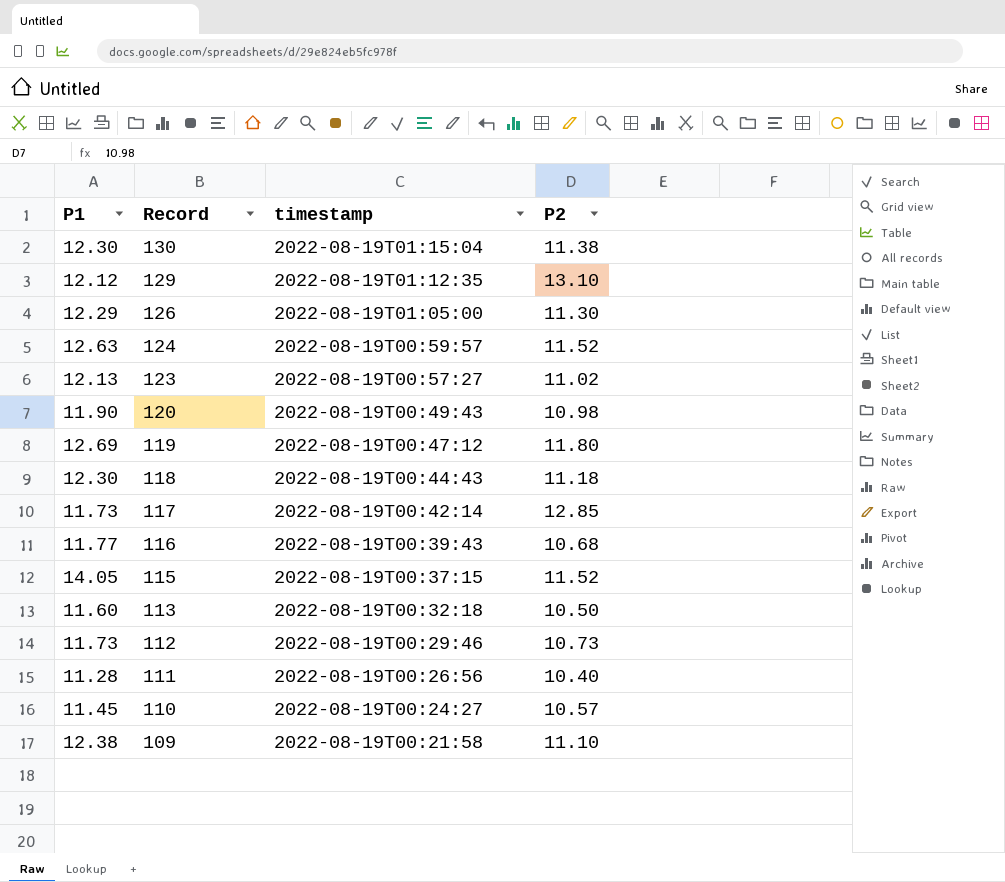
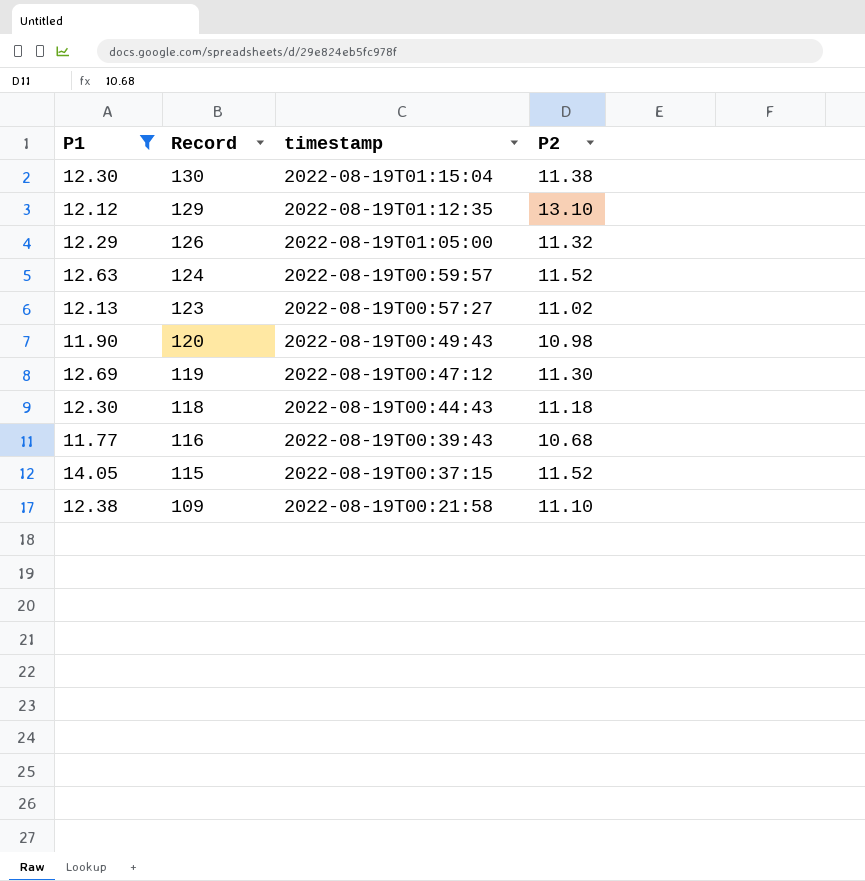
filter: none -> P1 >= 11.77
126 | P2: 11.30 -> 11.32
119 | P2: 11.80 -> 11.30

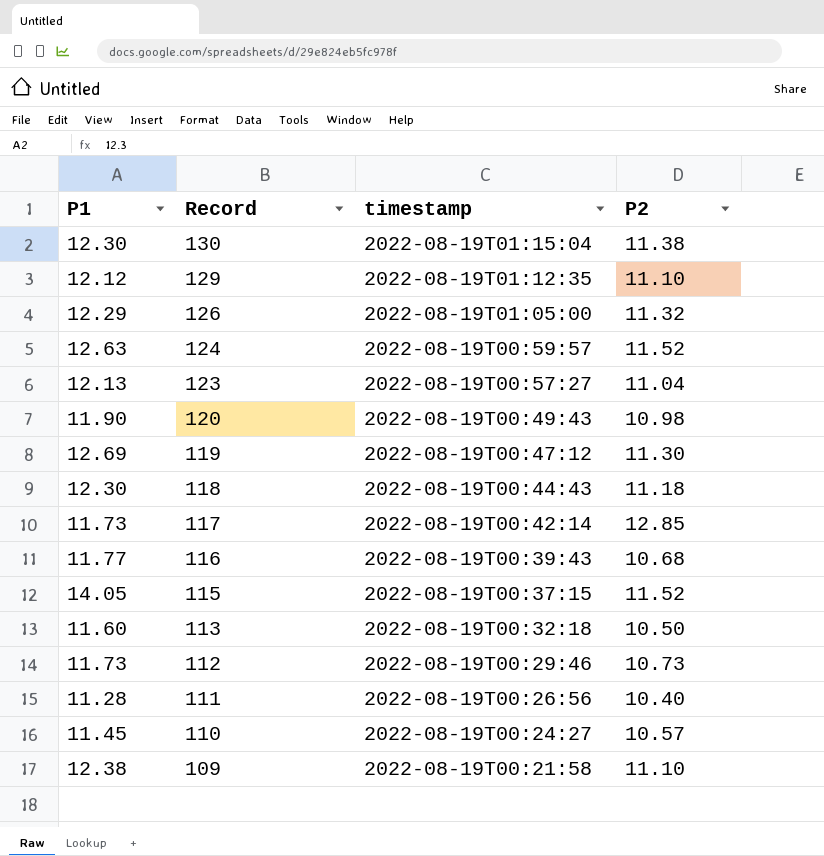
filter: P1 >= 11.77 -> none
129 | P2: 13.10 -> 11.10
123 | P2: 11.02 -> 11.04

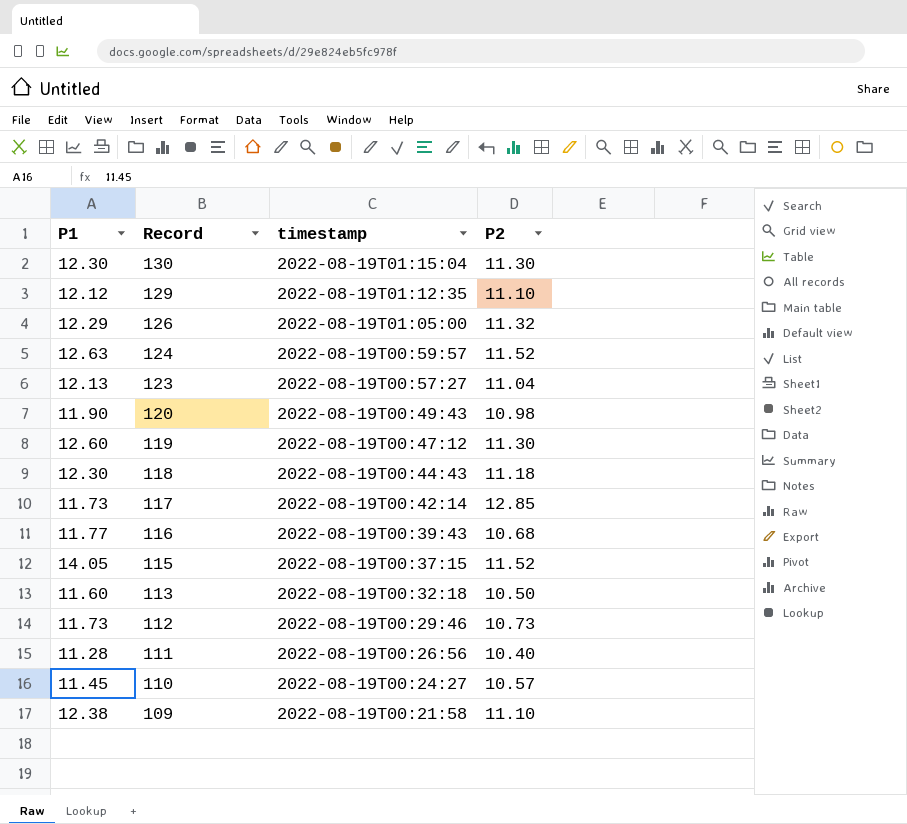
130 | P2: 11.38 -> 11.30
119 | P1: 12.69 -> 12.60

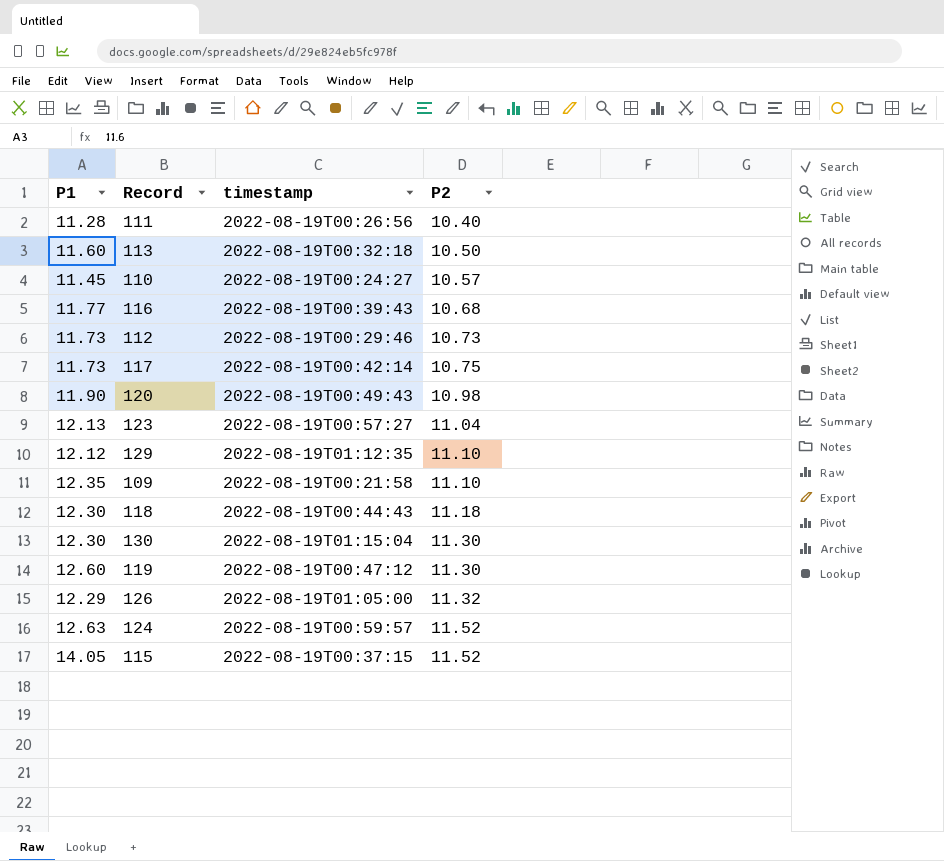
row order: Record descending -> P2 ascending
117 | P2: 12.85 -> 10.75
109 | P1: 12.38 -> 12.35

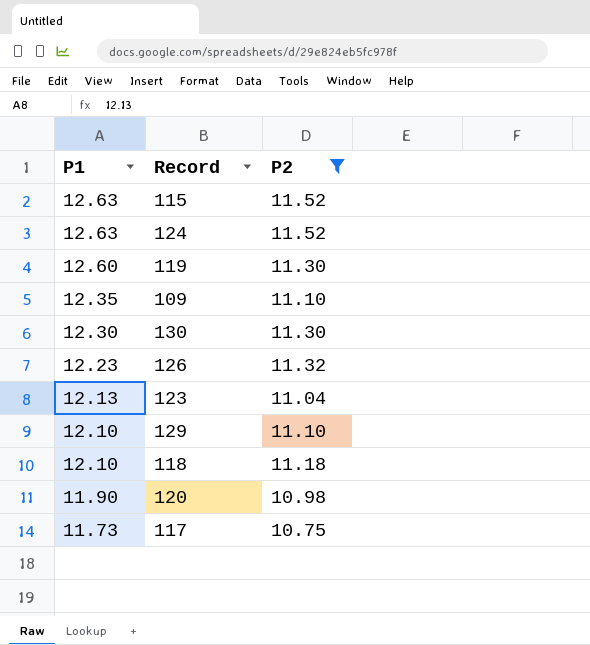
filter: none -> P2 >= 10.75
row order: P2 ascending -> P1 descending
column timestamp | position: 3 -> none
115 | P1: 14.05 -> 12.63
126 | P1: 12.29 -> 12.23
129 | P1: 12.12 -> 12.10
118 | P1: 12.30 -> 12.10

